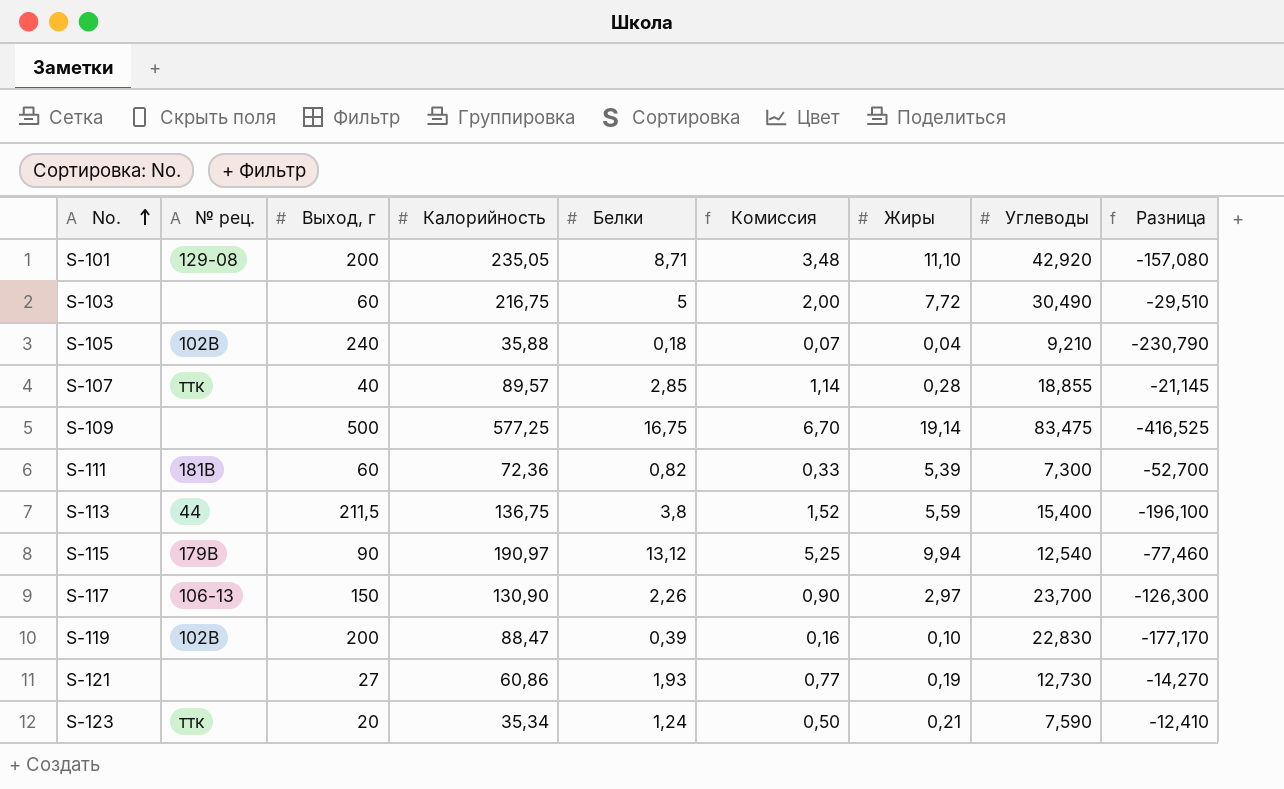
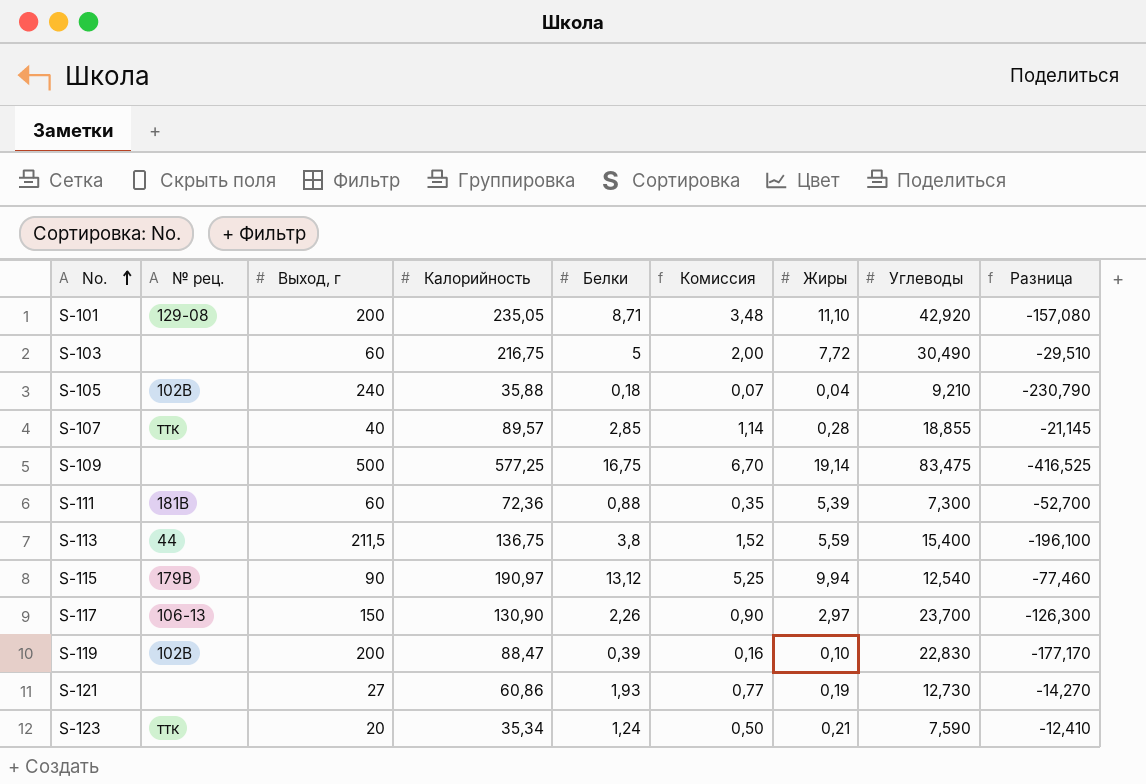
S-111 | Белки: 0,82 -> 0,88
S-111 | Комиссия: 0,33 -> 0,35

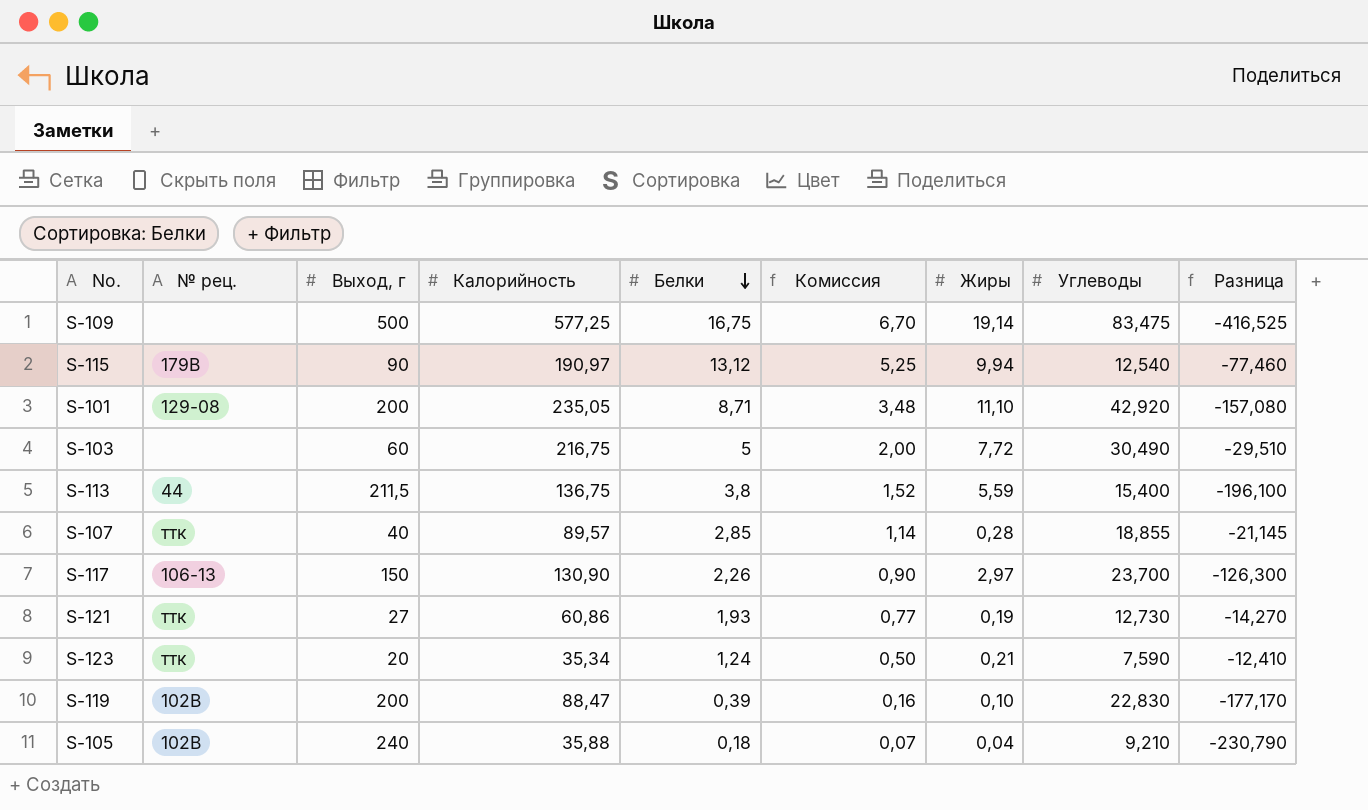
row order: No. ascending -> Белки descending
row S-111: 181В | 60 | 72,36 | 0,88 | 0,35 | 5,39 | 7,300 | -52,700 -> none
S-121 | № рец.: none -> ттк

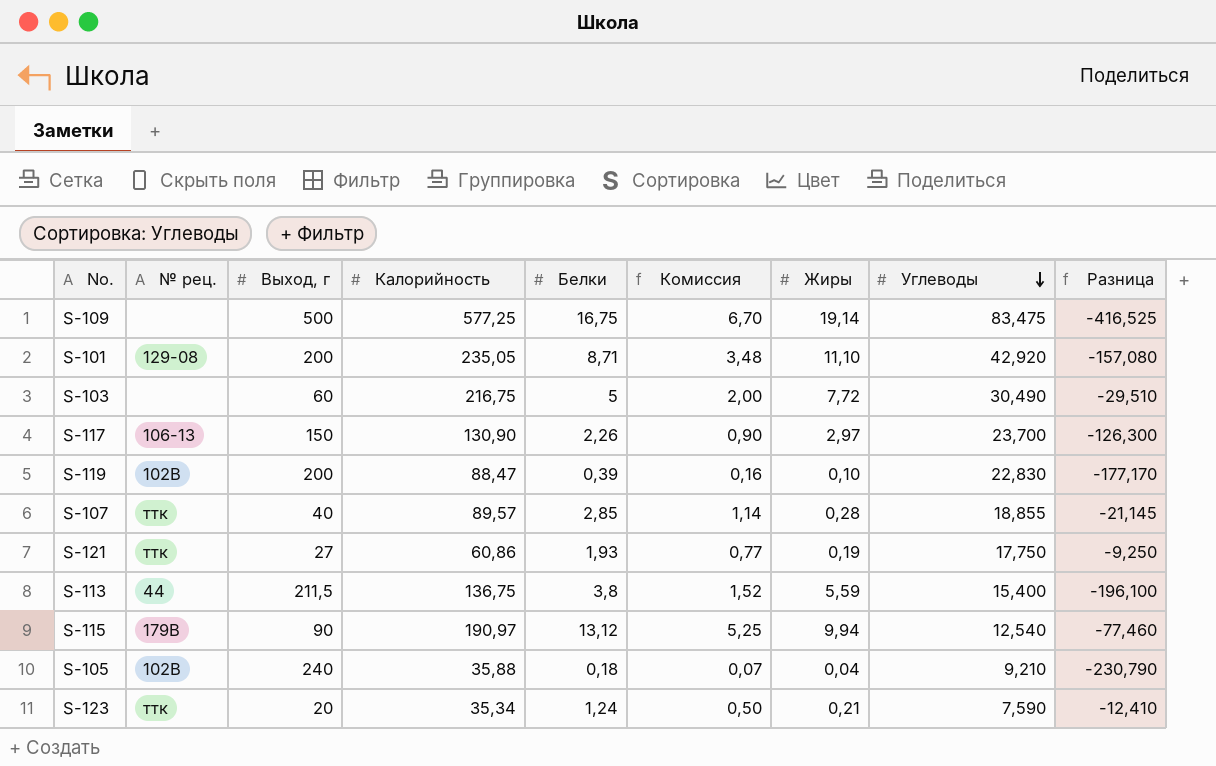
row order: Белки descending -> Углеводы descending
S-121 | Углеводы: 12,730 -> 17,750
S-121 | Разница: -14,270 -> -9,250

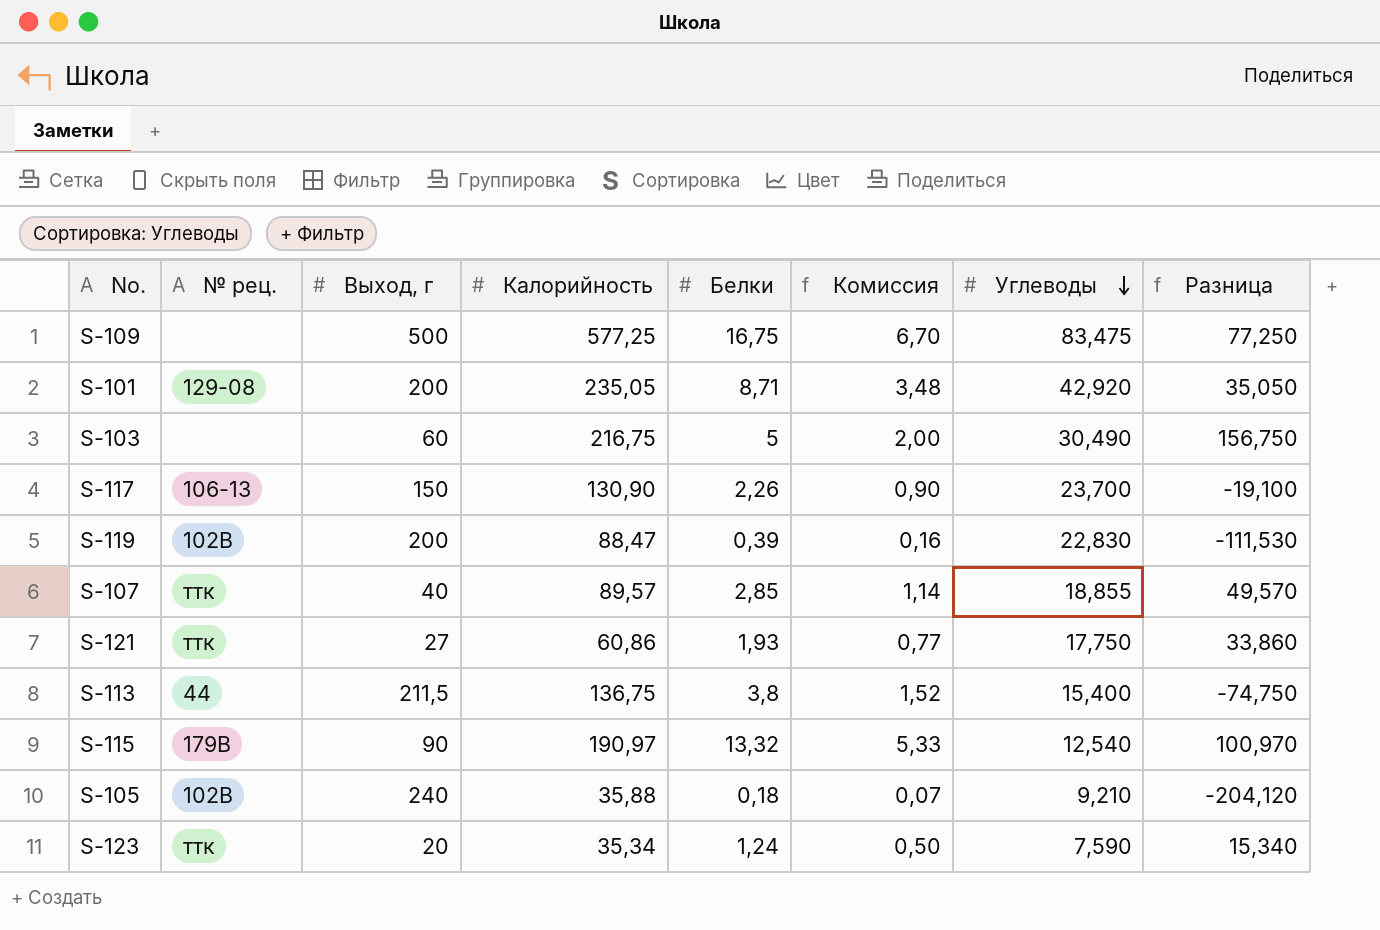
column Жиры | position: 7 -> none
column Разница | formula: [Углеводы] - [Выход, г] -> [Калорийность] - [Выход, г]
S-115 | Белки: 13,12 -> 13,32
S-115 | Комиссия: 5,25 -> 5,33

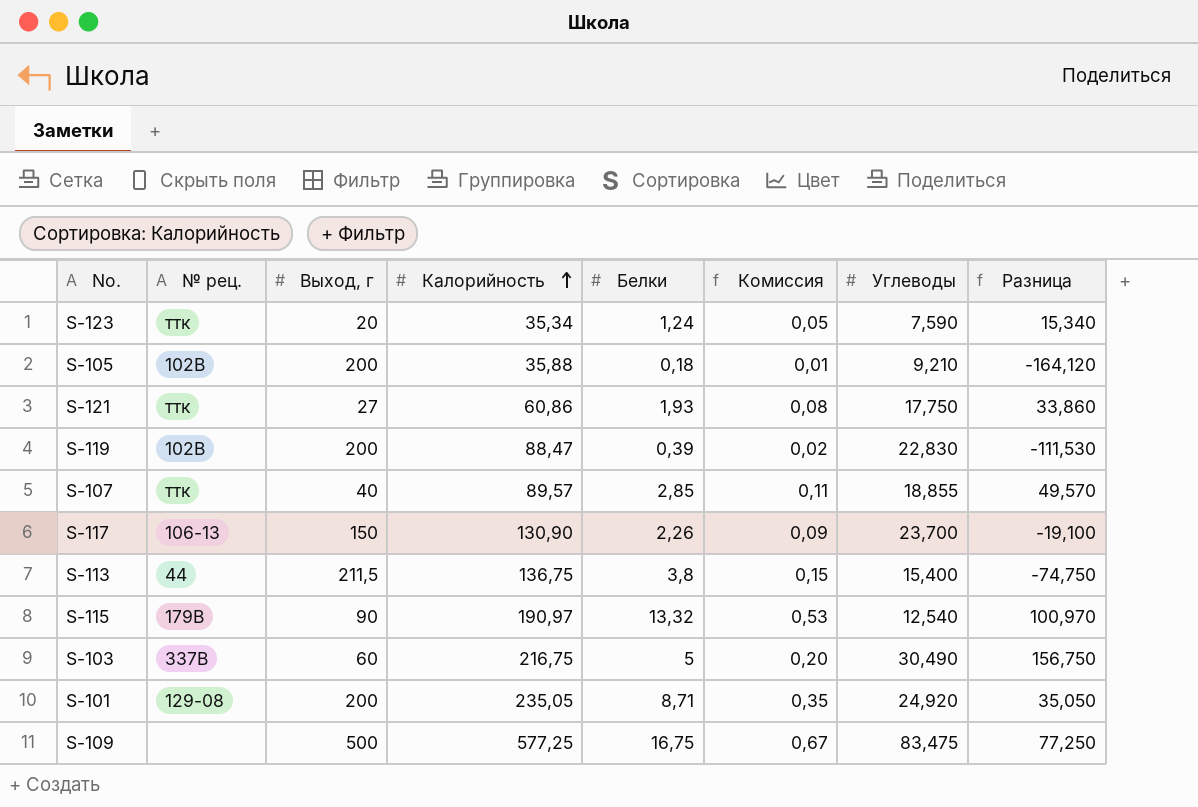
row order: Углеводы descending -> Калорийность ascending
column Комиссия | formula: [Белки] * 0,4 -> [Белки] * 0,04
S-105 | Выход, г: 240 -> 200
S-105 | Разница: -204,120 -> -164,120
S-103 | № рец.: none -> 337В
S-101 | Углеводы: 42,920 -> 24,920

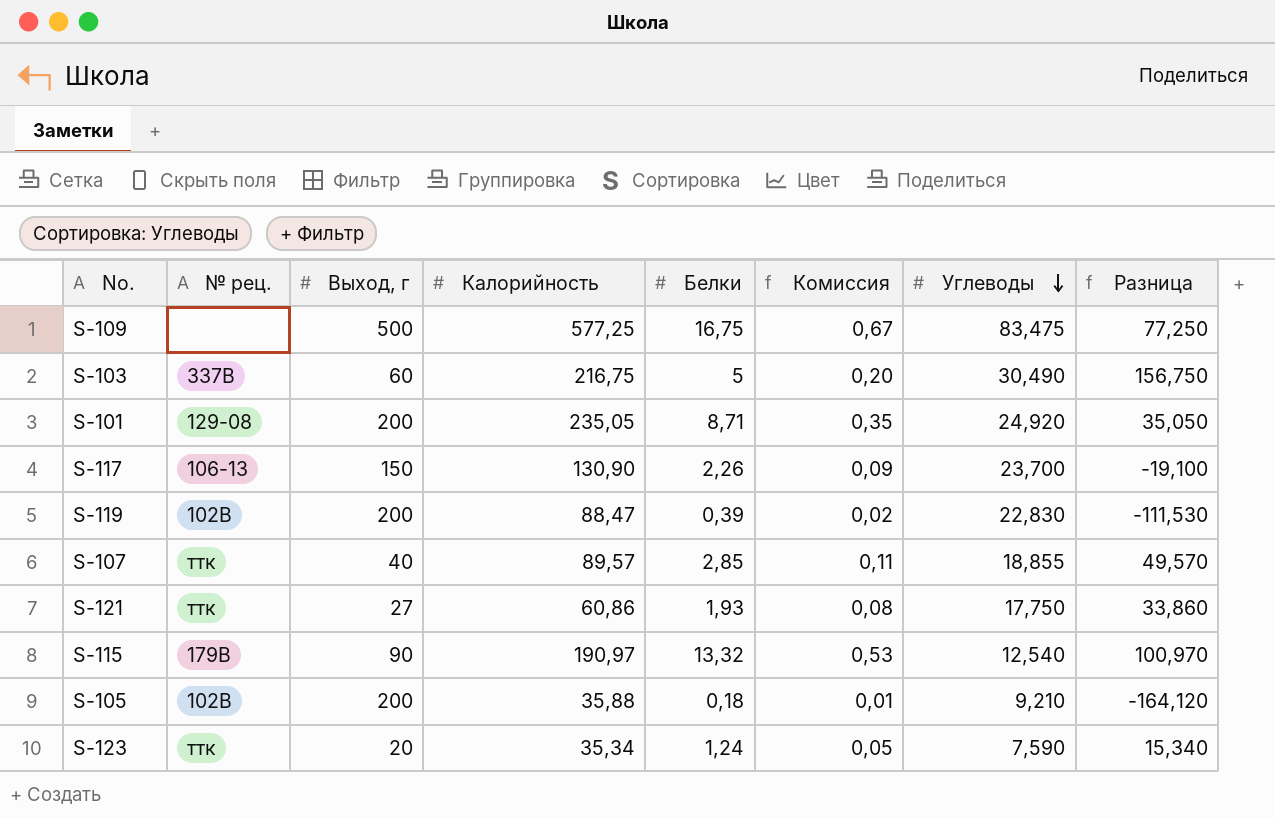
row order: Калорийность ascending -> Углеводы descending
row S-113: 44 | 211,5 | 136,75 | 3,8 | 0,15 | 15,400 | -74,750 -> none

